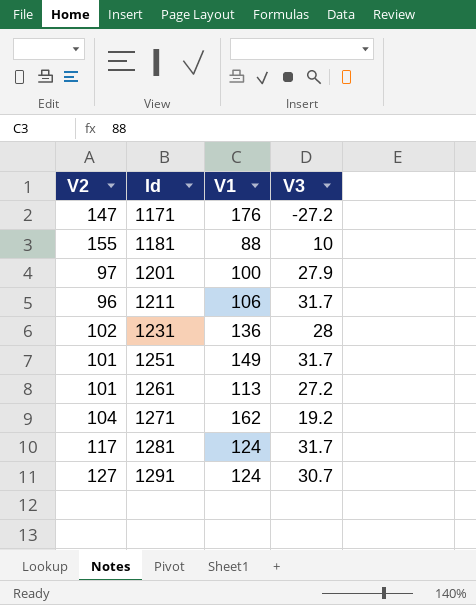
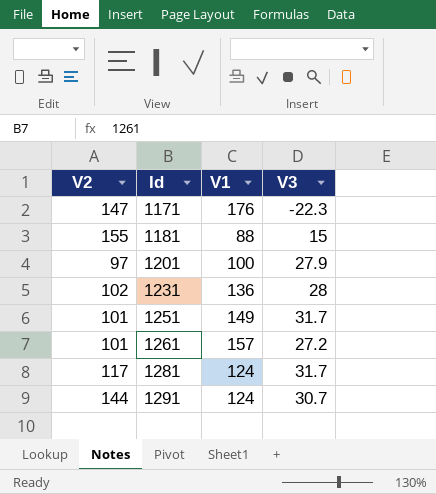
row 1211: 96 | 106 | 31.7 -> none
row 1271: 104 | 162 | 19.2 -> none
1171 | V3: -27.2 -> -22.3
1181 | V3: 10 -> 15
1261 | V1: 113 -> 157
1291 | V2: 127 -> 144

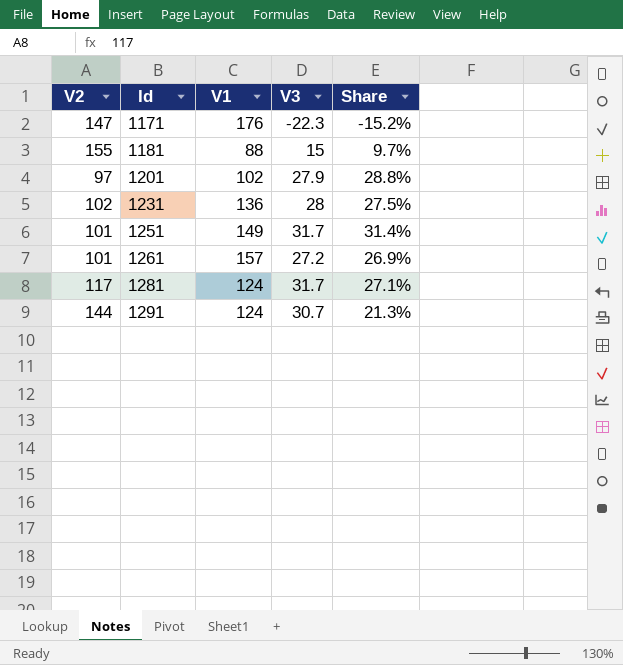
column Share | formula: none -> [V3] / [V2]
1201 | V1: 100 -> 102

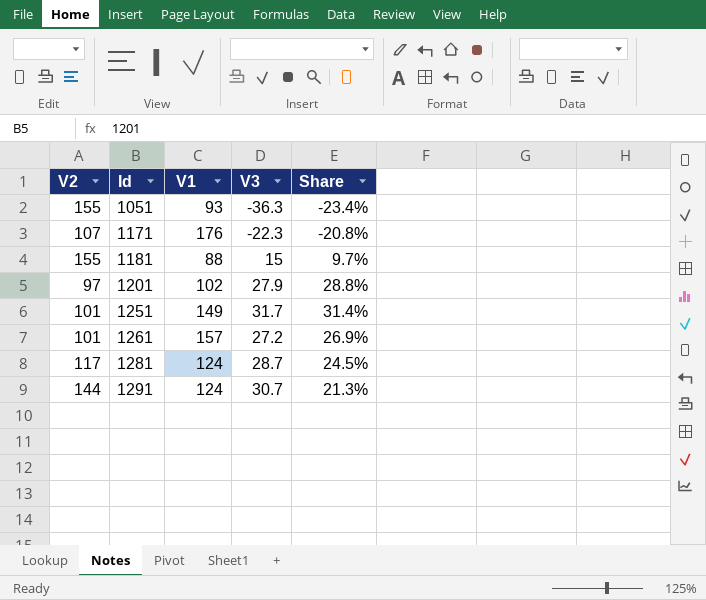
row 1231: 102 | 136 | 28 | 27.5% -> none
row 1051: none -> 155 | 93 | -36.3 | -23.4%
1171 | V2: 147 -> 107
1171 | Share: -15.2% -> -20.8%
1281 | V3: 31.7 -> 28.7
1281 | Share: 27.1% -> 24.5%

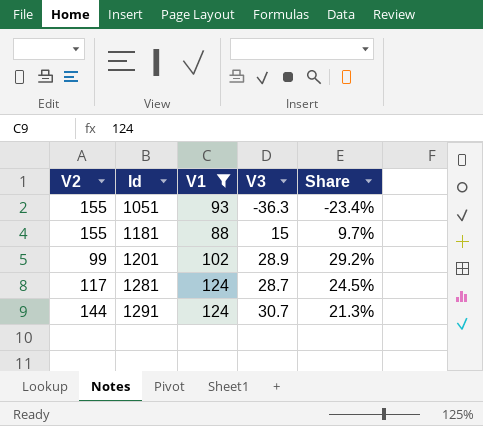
filter: none -> V1 <= 124
1201 | V2: 97 -> 99
1201 | V3: 27.9 -> 28.9
1201 | Share: 28.8% -> 29.2%

